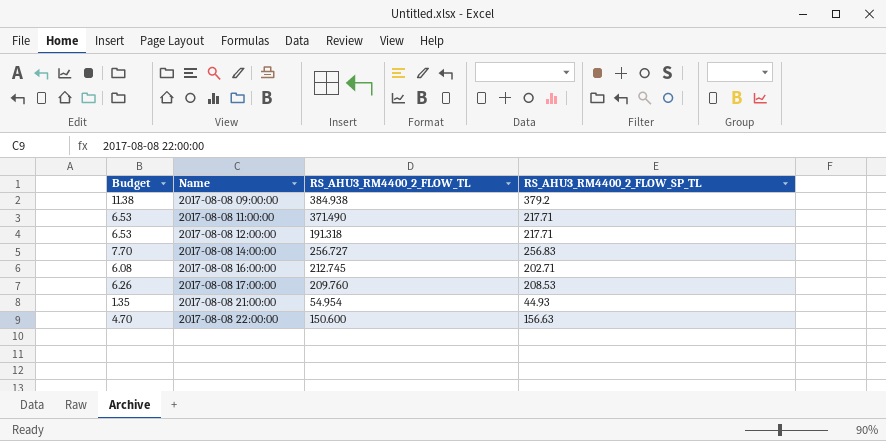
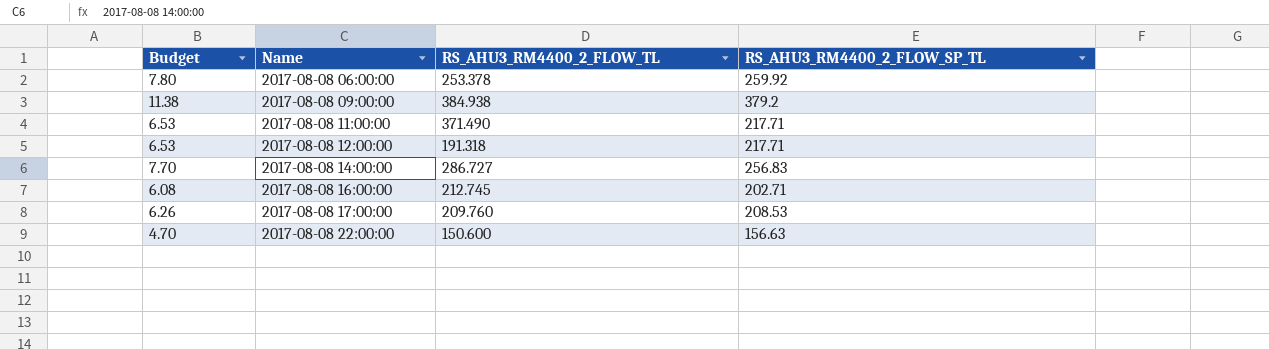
row 2017-08-08 21:00:00: 1.35 | 54.954 | 44.93 -> none
row 2017-08-08 06:00:00: none -> 7.80 | 253.378 | 259.92
2017-08-08 14:00:00 | RS_AHU3_RM4400_2_FLOW_TL: 256.727 -> 286.727

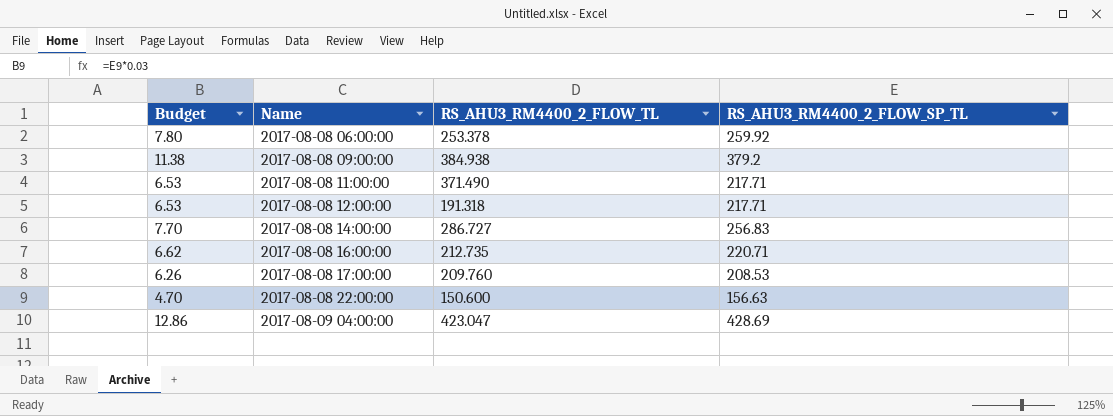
2017-08-08 16:00:00 | Budget: 6.08 -> 6.62
2017-08-08 16:00:00 | RS_AHU3_RM4400_2_FLOW_TL: 212.745 -> 212.735
2017-08-08 16:00:00 | RS_AHU3_RM4400_2_FLOW_SP_TL: 202.71 -> 220.71
row 2017-08-09 04:00:00: none -> 12.86 | 423.047 | 428.69

